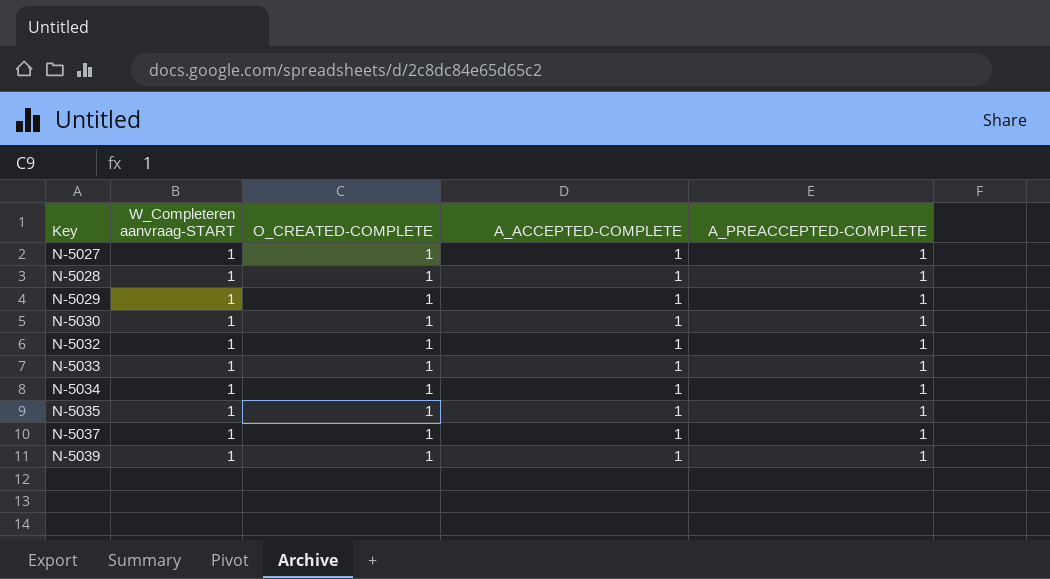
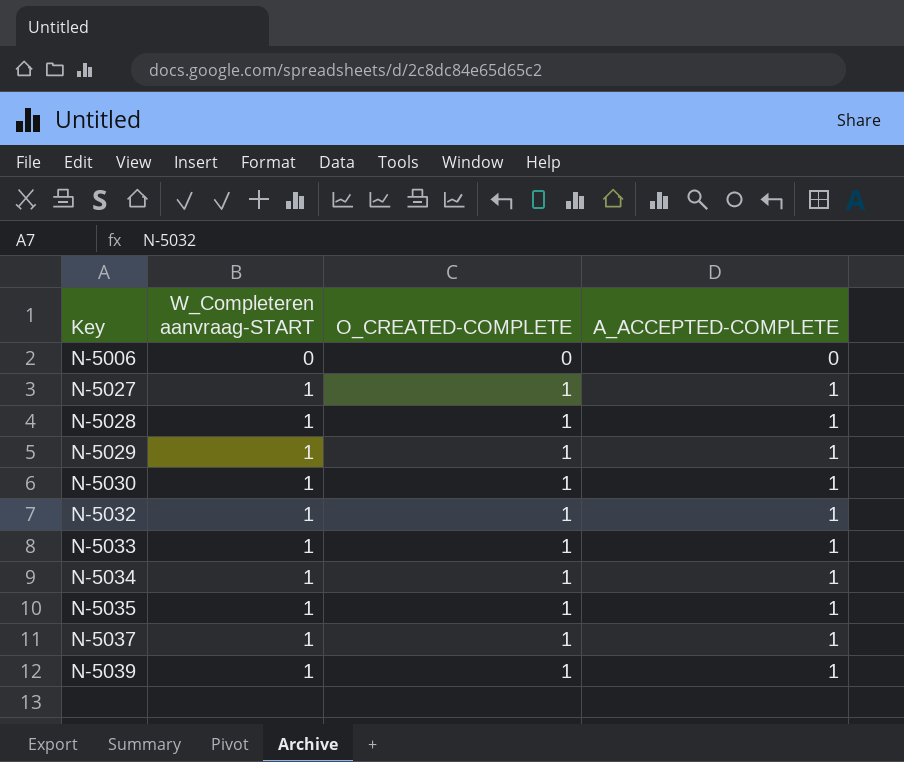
column A_PREACCEPTED-COMPLETE | position: 5 -> none
row N-5006: none -> 0 | 0 | 0

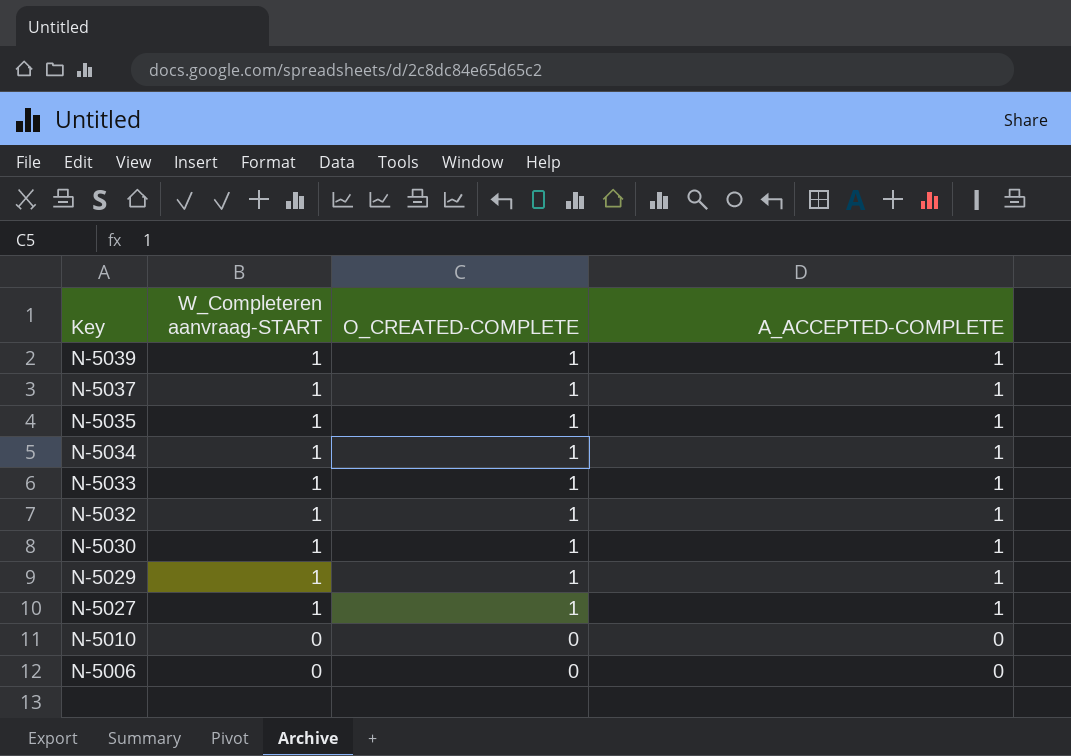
row order: Key ascending -> Key descending
row N-5028: 1 | 1 | 1 -> none
row N-5010: none -> 0 | 0 | 0

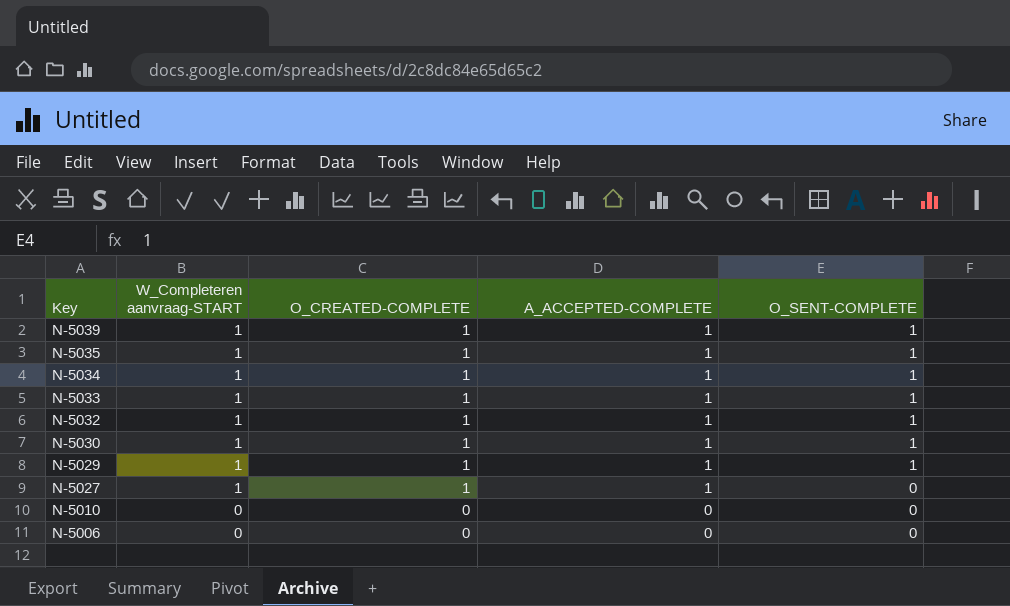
column O_SENT-COMPLETE | position: none -> 5
row N-5037: 1 | 1 | 1 -> none

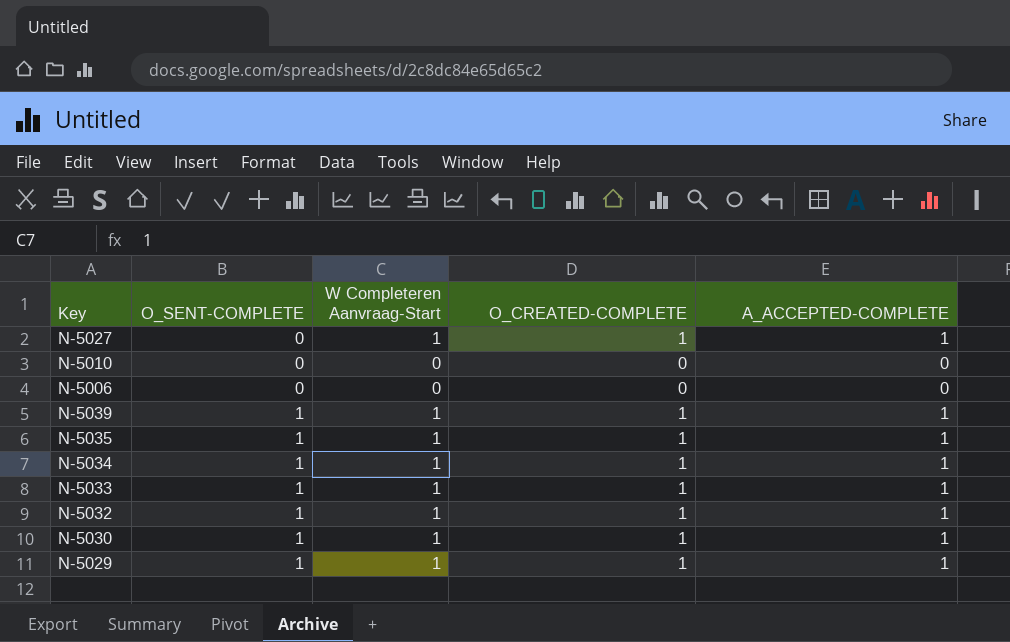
row order: Key descending -> O_SENT-COMPLETE ascending
column O_SENT-COMPLETE | position: 5 -> 2
column name: W_Completeren aanvraag-START -> W Completeren Aanvraag-Start

